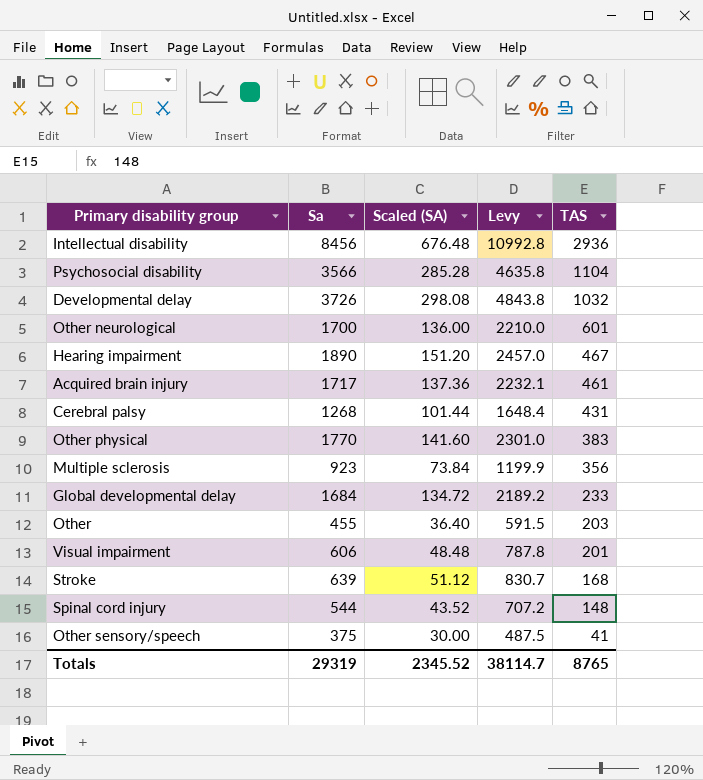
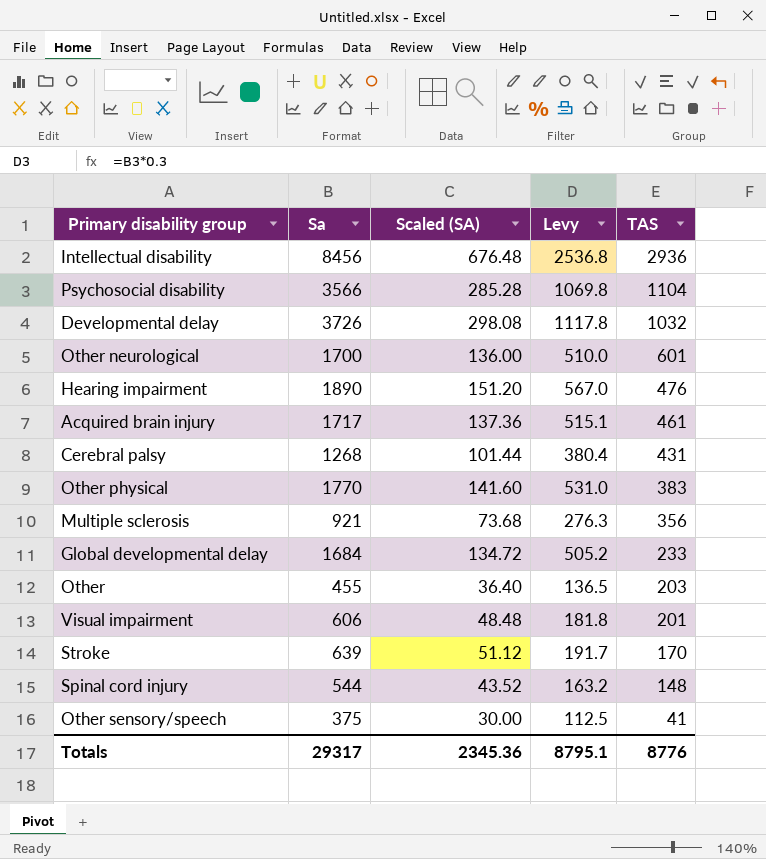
column Levy | formula: [Sa] * 1.3 -> [Sa] * 0.3
Hearing impairment | TAS: 467 -> 476
Multiple sclerosis | Sa: 923 -> 921
Multiple sclerosis | Scaled (SA): 73.84 -> 73.68
Stroke | TAS: 168 -> 170
Totals | Sa: 29319 -> 29317
Totals | Scaled (SA): 2345.52 -> 2345.36
Totals | Levy: 38114.7 -> 8795.1
Totals | TAS: 8765 -> 8776

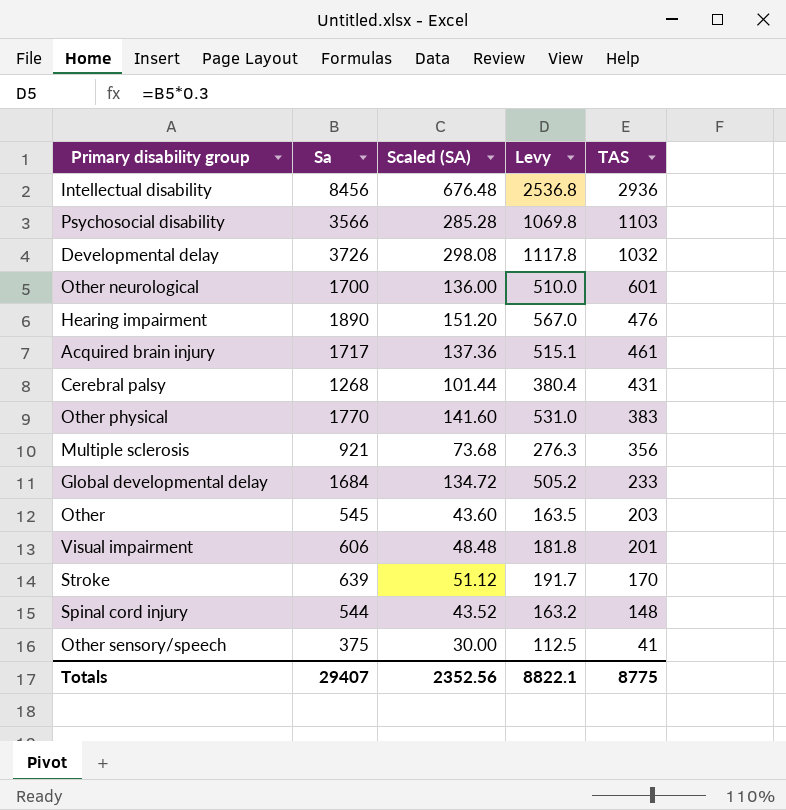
Psychosocial disability | TAS: 1104 -> 1103
Other | Sa: 455 -> 545
Other | Scaled (SA): 36.40 -> 43.60
Other | Levy: 136.5 -> 163.5
Totals | Sa: 29317 -> 29407
Totals | Scaled (SA): 2345.36 -> 2352.56
Totals | Levy: 8795.1 -> 8822.1
Totals | TAS: 8776 -> 8775

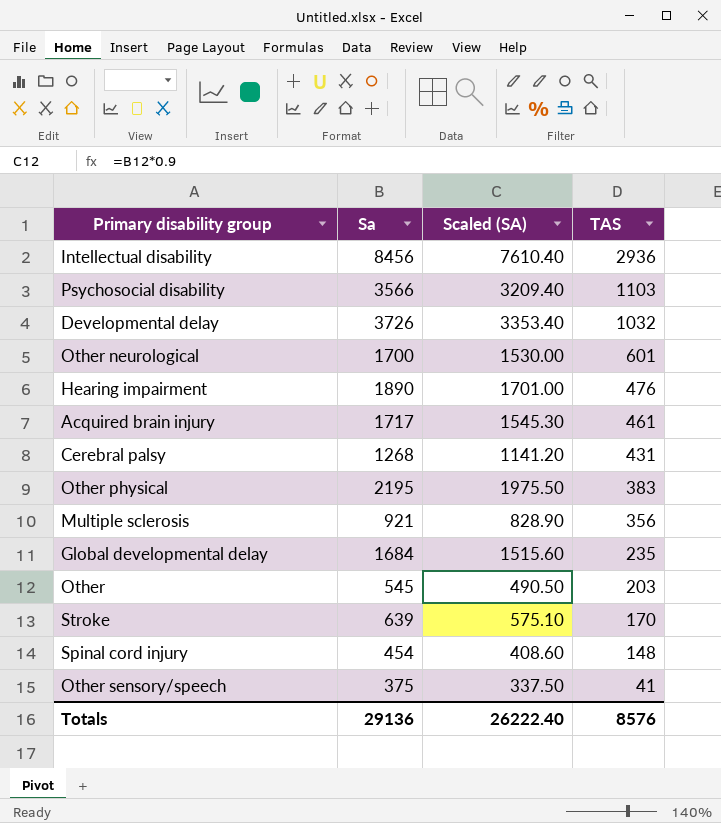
column Levy | formula: [Sa] * 0.3 -> none
column Scaled (SA) | formula: [Sa] * 0.08 -> [Sa] * 0.9
row Visual impairment: 606 | 48.48 | 181.8 | 201 -> none
Other physical | Sa: 1770 -> 2195
Global developmental delay | TAS: 233 -> 235
Spinal cord injury | Sa: 544 -> 454
Totals | Sa: 29407 -> 29136
Totals | Scaled (SA): 2352.56 -> 26222.40
Totals | TAS: 8775 -> 8576

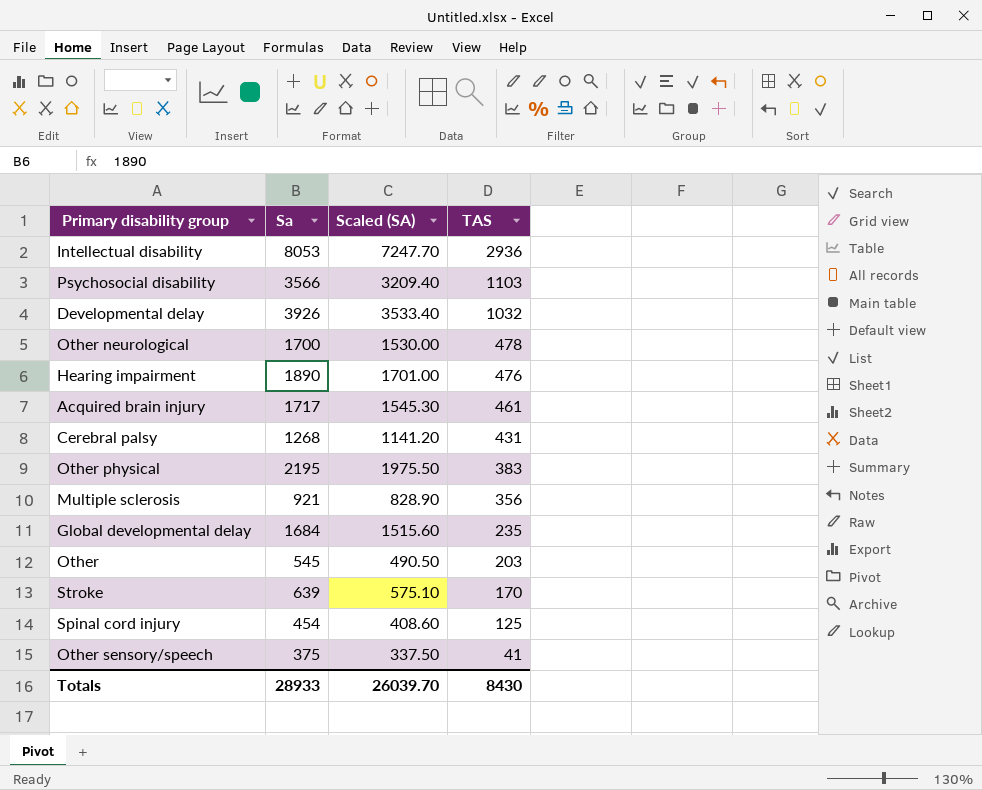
Intellectual disability | Sa: 8456 -> 8053
Intellectual disability | Scaled (SA): 7610.40 -> 7247.70
Developmental delay | Sa: 3726 -> 3926
Developmental delay | Scaled (SA): 3353.40 -> 3533.40
Other neurological | TAS: 601 -> 478
Spinal cord injury | TAS: 148 -> 125
Totals | Sa: 29136 -> 28933
Totals | Scaled (SA): 26222.40 -> 26039.70
Totals | TAS: 8576 -> 8430

